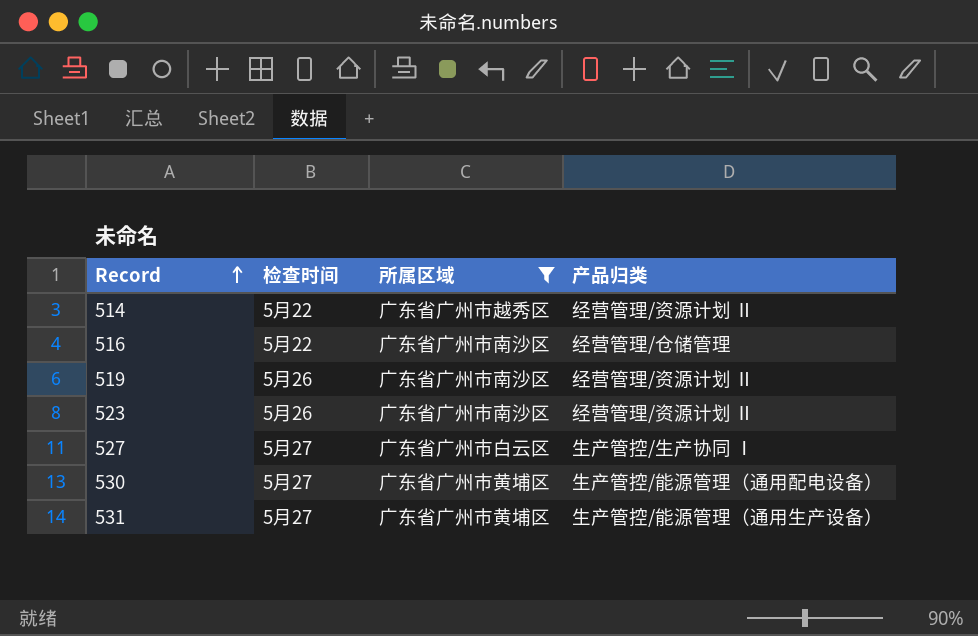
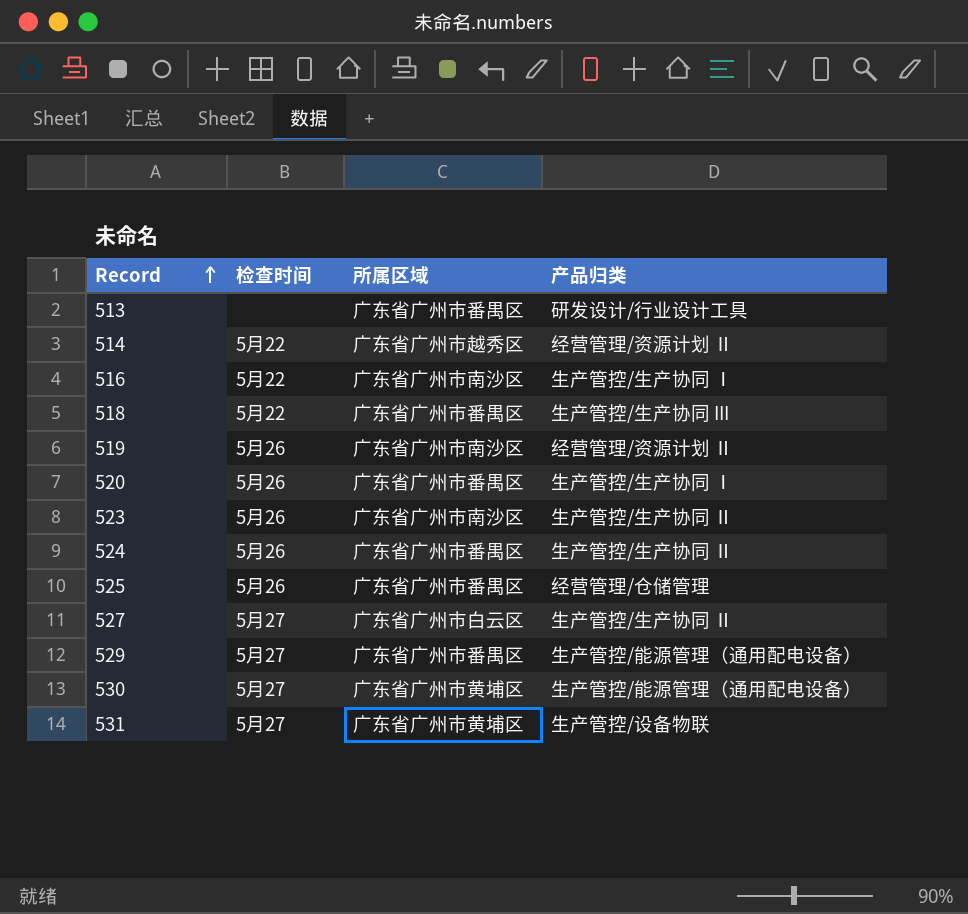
filter: 所属区域 != 广东省广州市番禺区 -> none
516 | 产品归类: 经营管理/仓储管理 -> 生产管控/生产协同 Ⅰ
523 | 产品归类: 经营管理/资源计划 Ⅱ -> 生产管控/生产协同 Ⅱ
527 | 产品归类: 生产管控/生产协同 Ⅰ -> 生产管控/生产协同 Ⅱ
531 | 产品归类: 生产管控/能源管理（通用生产设备） -> 生产管控/设备物联

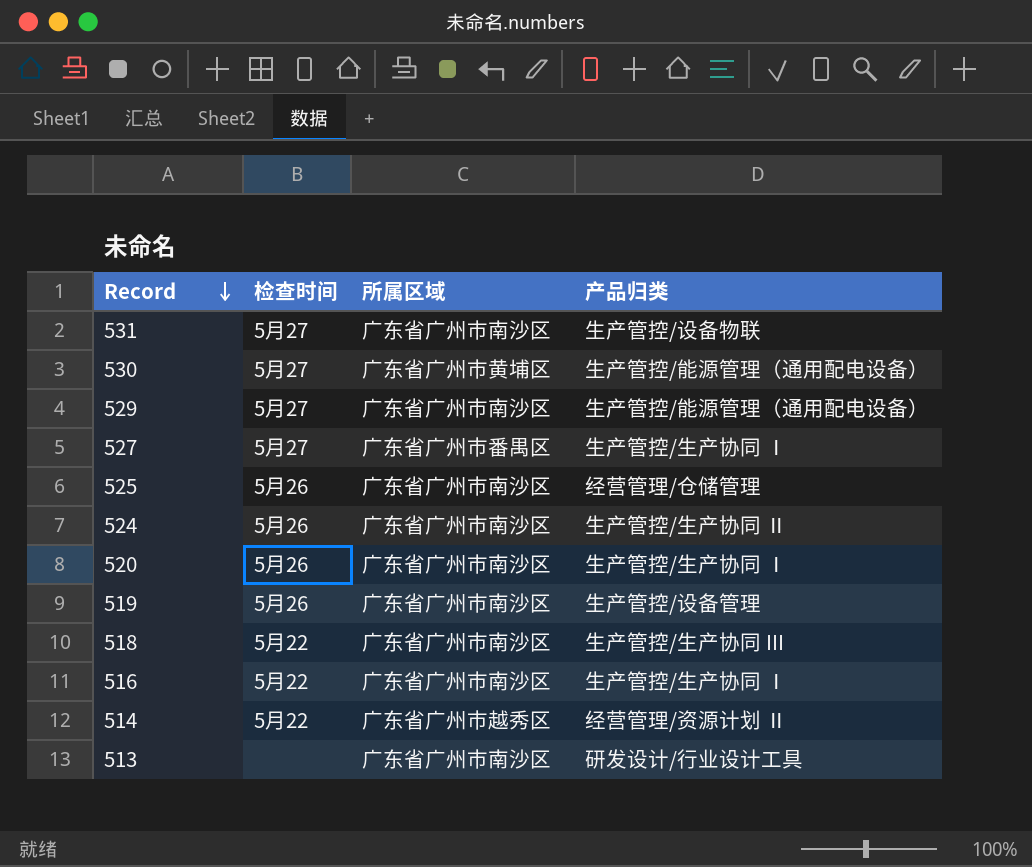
row order: Record ascending -> Record descending
row 523: 5月26 | 广东省广州市南沙区 | 生产管控/生产协同 Ⅱ -> none
531 | 所属区域: 广东省广州市黄埔区 -> 广东省广州市南沙区
529 | 所属区域: 广东省广州市番禺区 -> 广东省广州市南沙区
527 | 所属区域: 广东省广州市白云区 -> 广东省广州市番禺区
527 | 产品归类: 生产管控/生产协同 Ⅱ -> 生产管控/生产协同 Ⅰ
525 | 所属区域: 广东省广州市番禺区 -> 广东省广州市南沙区
524 | 所属区域: 广东省广州市番禺区 -> 广东省广州市南沙区
520 | 所属区域: 广东省广州市番禺区 -> 广东省广州市南沙区
519 | 产品归类: 经营管理/资源计划 Ⅱ -> 生产管控/设备管理
518 | 所属区域: 广东省广州市番禺区 -> 广东省广州市南沙区
513 | 所属区域: 广东省广州市番禺区 -> 广东省广州市南沙区

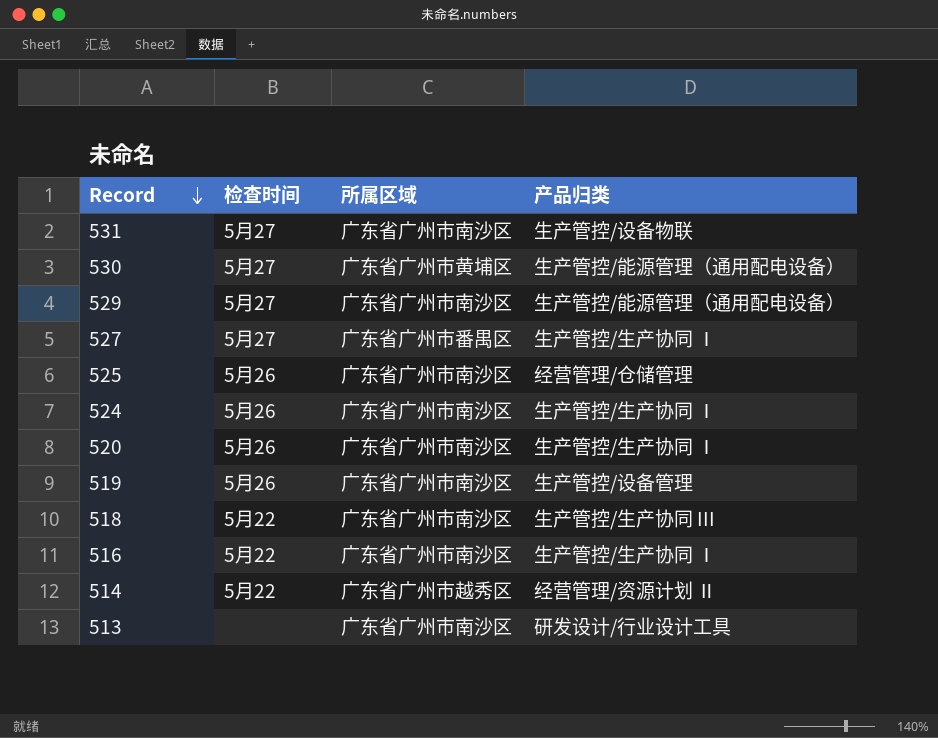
524 | 产品归类: 生产管控/生产协同 Ⅱ -> 生产管控/生产协同 Ⅰ

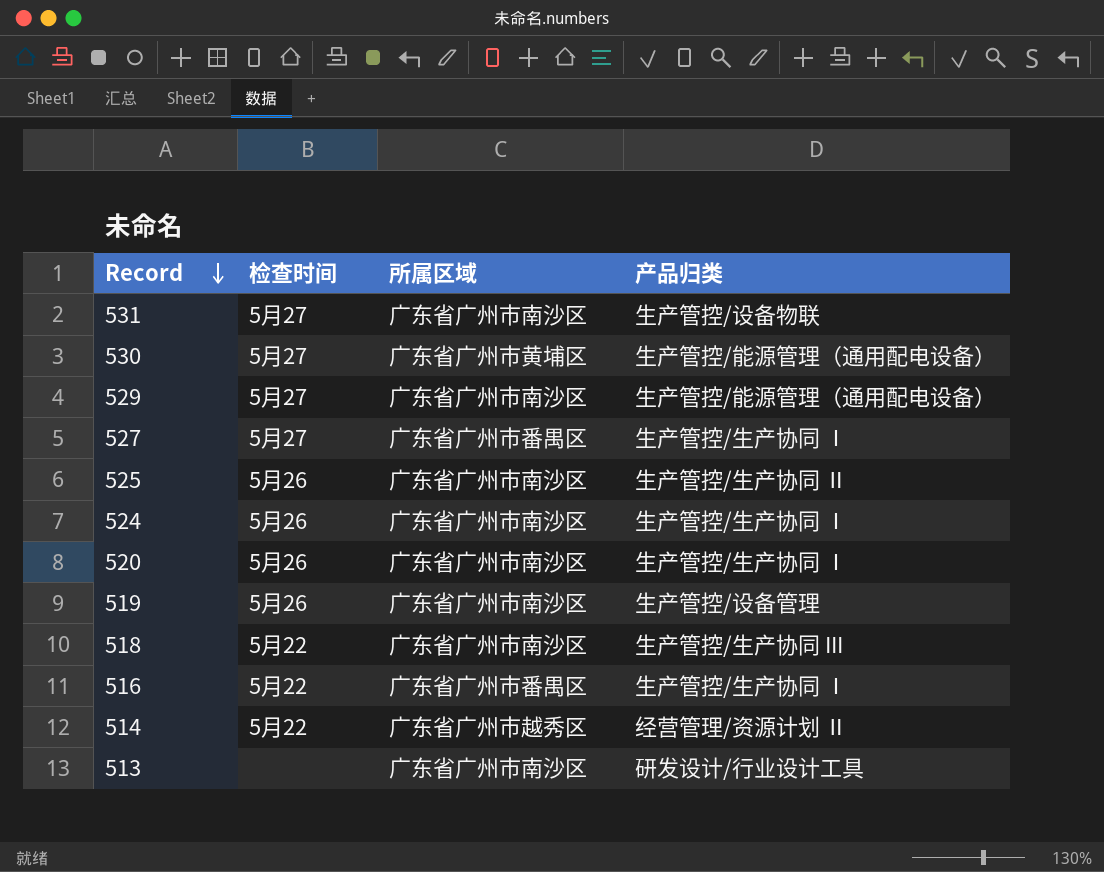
525 | 产品归类: 经营管理/仓储管理 -> 生产管控/生产协同 Ⅱ
516 | 所属区域: 广东省广州市南沙区 -> 广东省广州市番禺区

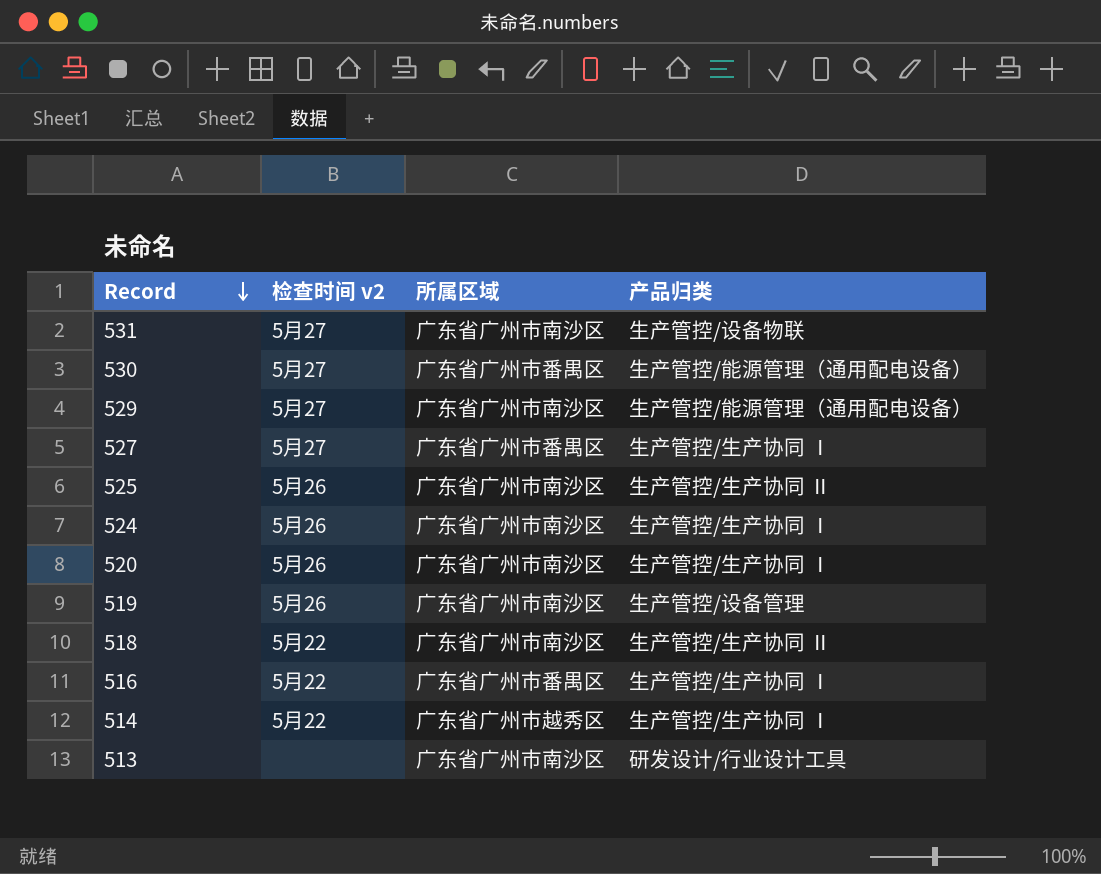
column name: 检查时间 -> 检查时间 v2
530 | 所属区域: 广东省广州市黄埔区 -> 广东省广州市番禺区
518 | 产品归类: 生产管控/生产协同 III -> 生产管控/生产协同 Ⅱ
514 | 产品归类: 经营管理/资源计划 Ⅱ -> 生产管控/生产协同 Ⅰ

